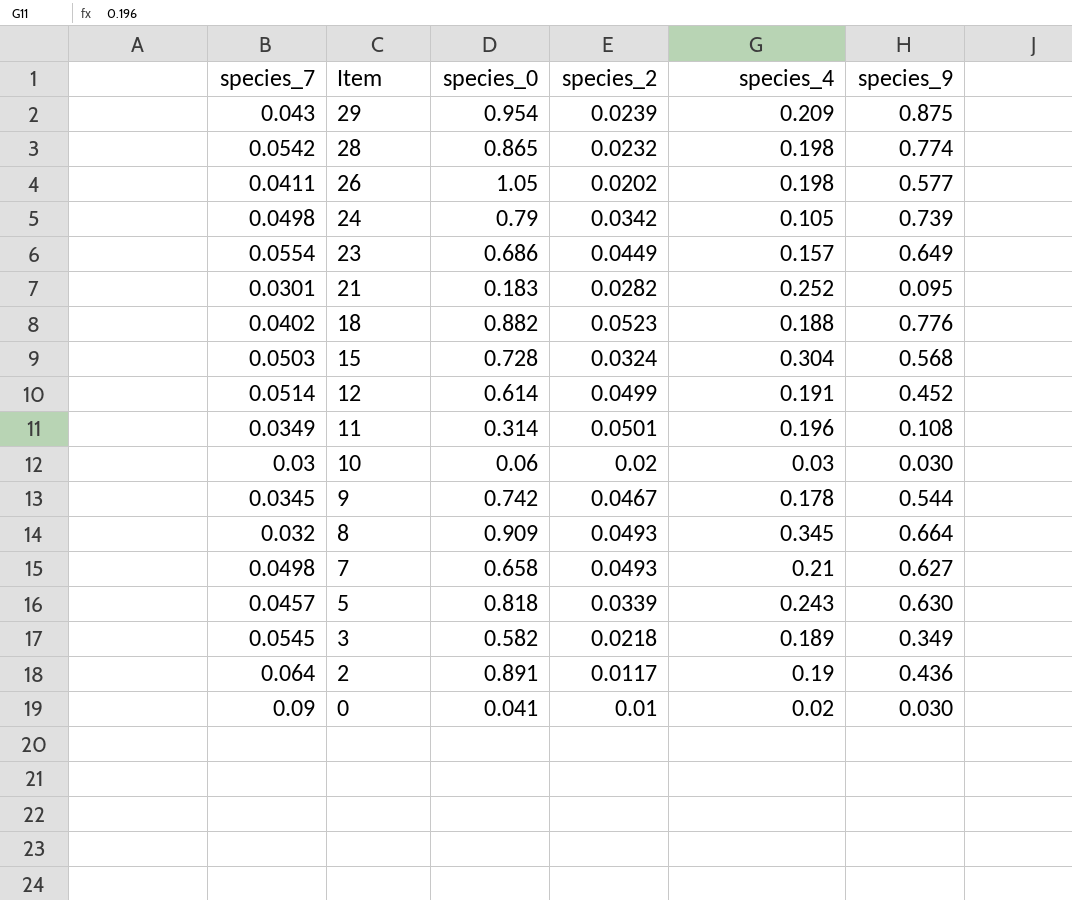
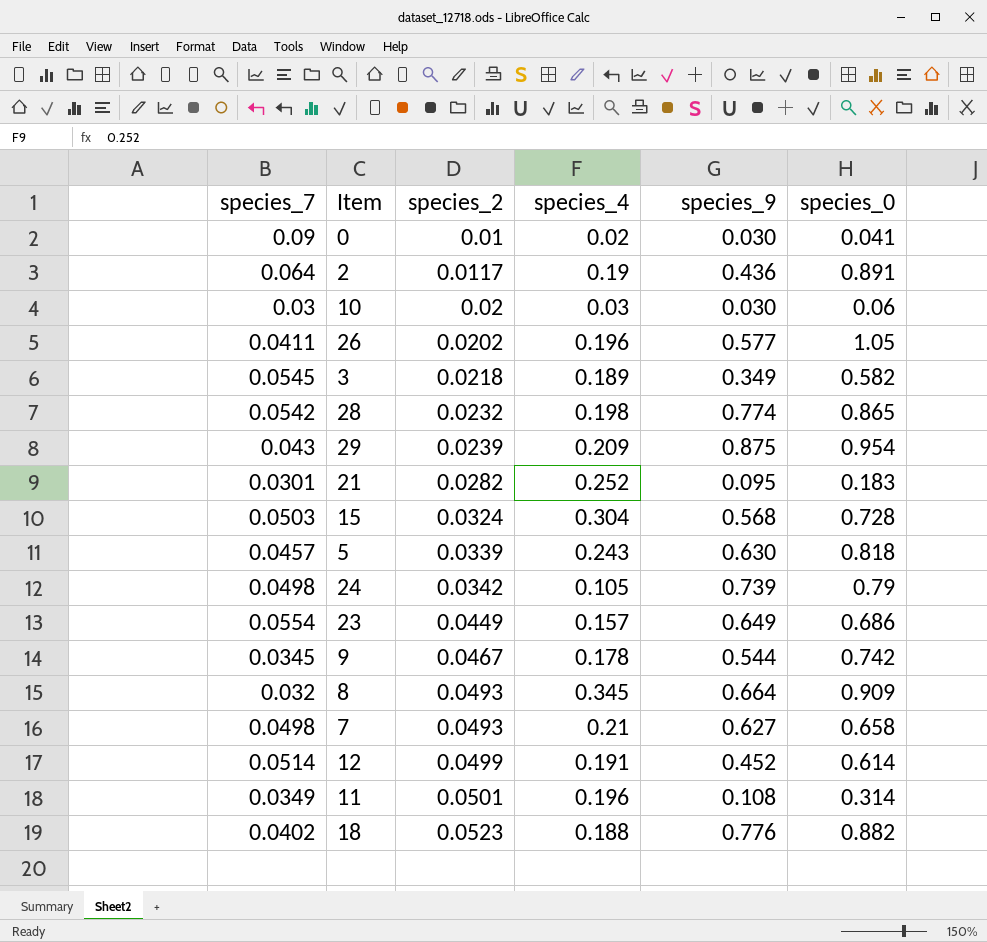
row order: Item descending -> species_2 ascending
column species_0 | position: 3 -> 6
26 | species_4: 0.198 -> 0.196

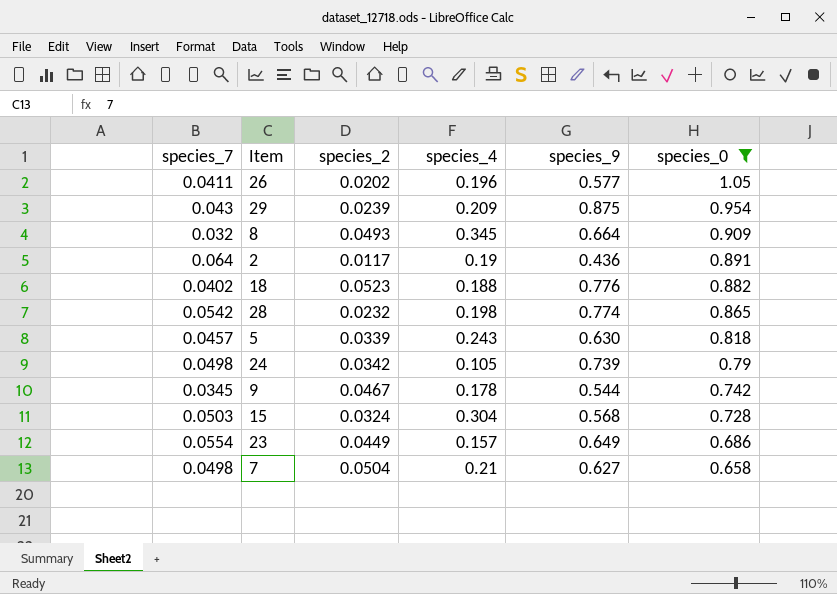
filter: none -> species_0 >= 0.658
row order: species_2 ascending -> species_0 descending
7 | species_2: 0.0493 -> 0.0504

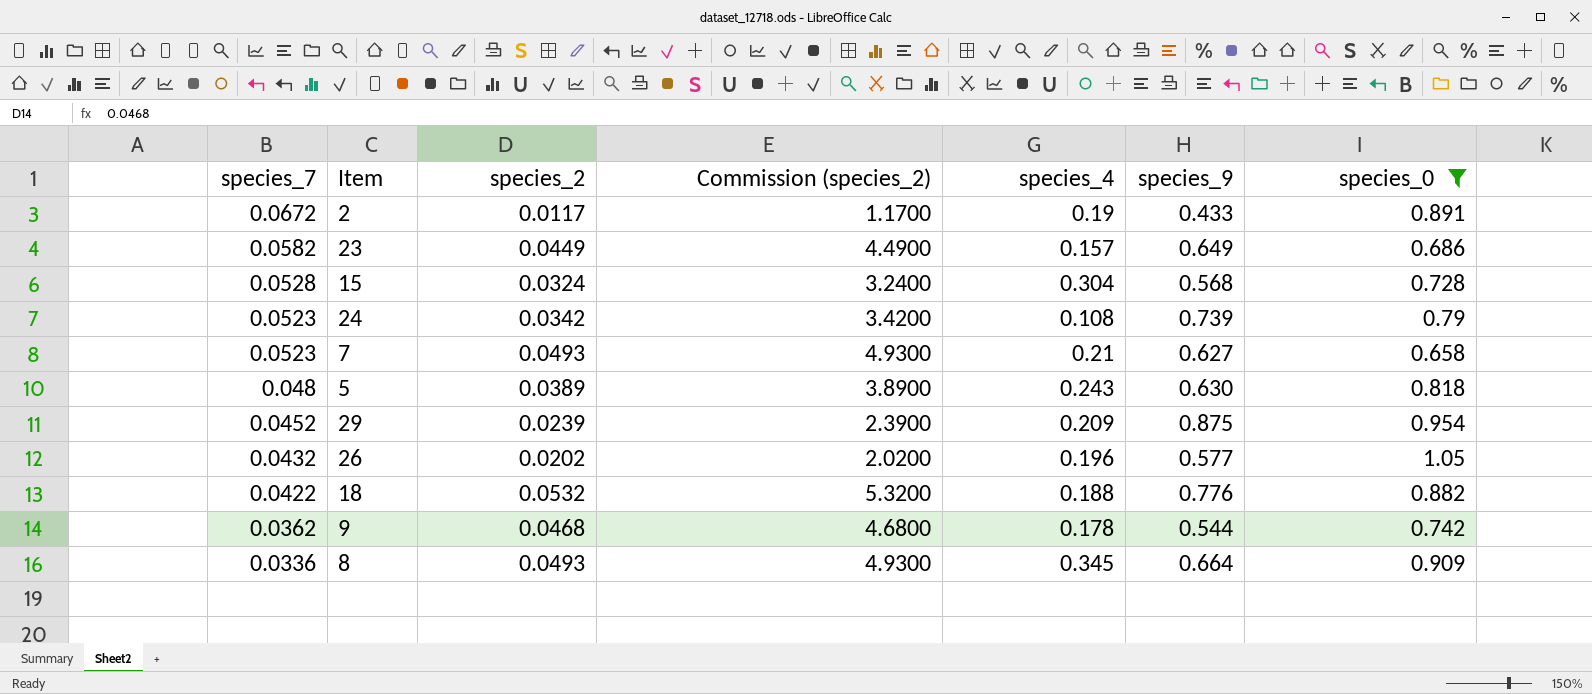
row order: species_0 descending -> species_7 descending
column Commission (species_2) | formula: none -> [species_2] * 100
row 28: 0.0542 | 0.0232 | 0.198 | 0.774 | 0.865 -> none
2 | species_7: 0.064 -> 0.0672
2 | species_9: 0.436 -> 0.433
23 | species_7: 0.0554 -> 0.0582
15 | species_7: 0.0503 -> 0.0528
24 | species_7: 0.0498 -> 0.0523
24 | species_4: 0.105 -> 0.108
7 | species_7: 0.0498 -> 0.0523
7 | species_2: 0.0504 -> 0.0493
5 | species_7: 0.0457 -> 0.048
5 | species_2: 0.0339 -> 0.0389
29 | species_7: 0.043 -> 0.0452
26 | species_7: 0.0411 -> 0.0432
18 | species_7: 0.0402 -> 0.0422
18 | species_2: 0.0523 -> 0.0532
9 | species_7: 0.0345 -> 0.0362
9 | species_2: 0.0467 -> 0.0468
8 | species_7: 0.032 -> 0.0336

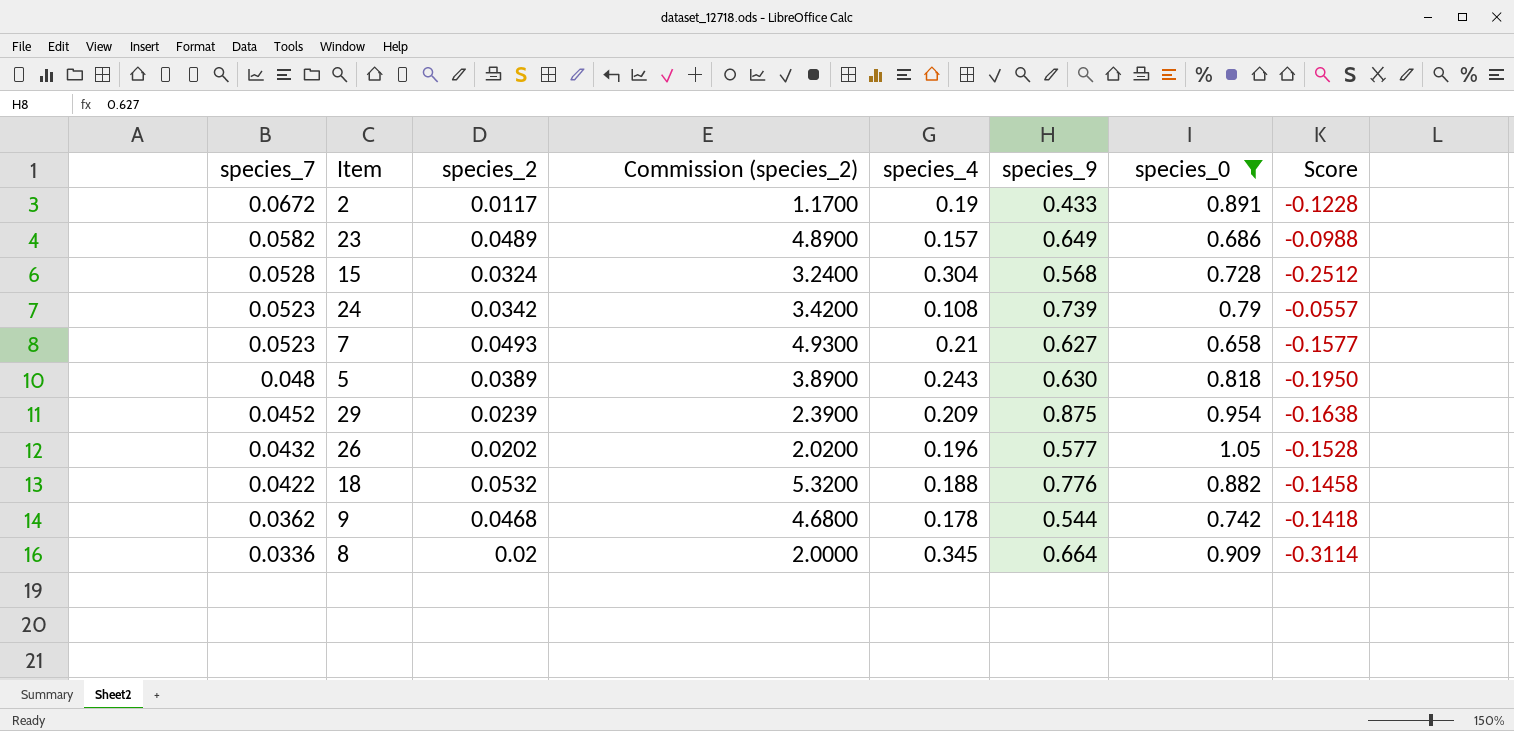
column Score | formula: none -> [species_7] - [species_4]
23 | species_2: 0.0449 -> 0.0489
23 | Commission (species_2): 4.4900 -> 4.8900
8 | species_2: 0.0493 -> 0.02
8 | Commission (species_2): 4.9300 -> 2.0000

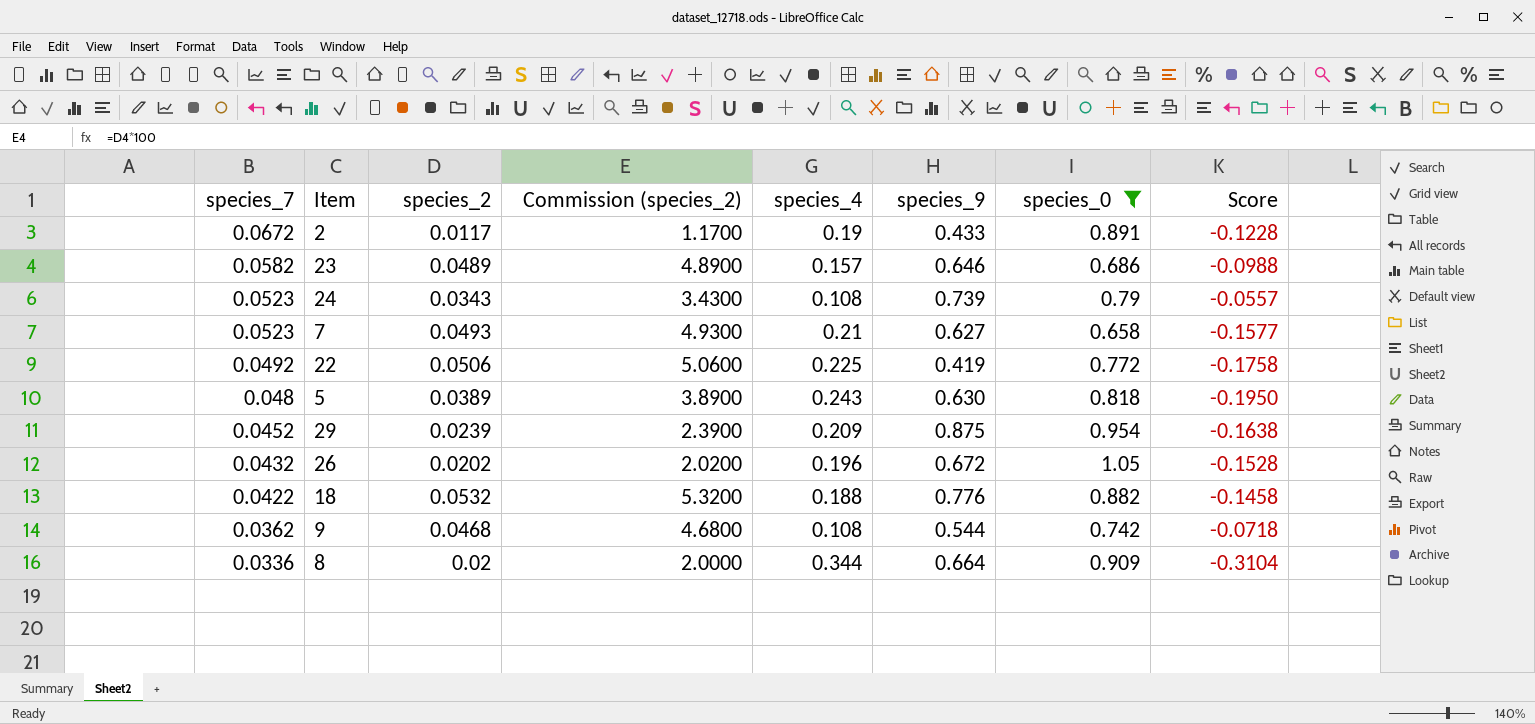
row 15: 0.0528 | 0.0324 | 3.2400 | 0.304 | 0.568 | 0.728 | -0.2512 -> none
23 | species_9: 0.649 -> 0.646
24 | species_2: 0.0342 -> 0.0343
24 | Commission (species_2): 3.4200 -> 3.4300
row 22: none -> 0.0492 | 0.0506 | 5.0600 | 0.225 | 0.419 | 0.772 | -0.1758
26 | species_9: 0.577 -> 0.672
9 | species_4: 0.178 -> 0.108
9 | Score: -0.1418 -> -0.0718
8 | species_4: 0.345 -> 0.344
8 | Score: -0.3114 -> -0.3104

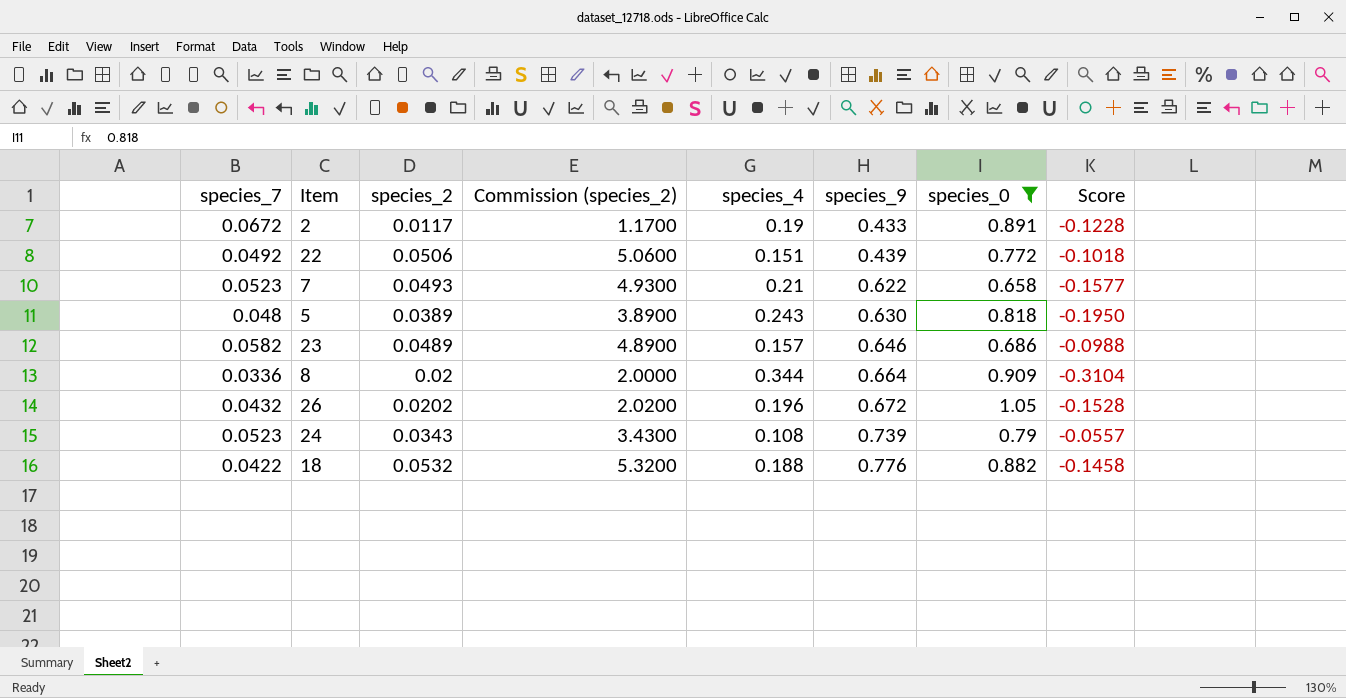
row order: species_7 descending -> species_9 ascending
row 29: 0.0452 | 0.0239 | 2.3900 | 0.209 | 0.875 | 0.954 | -0.1638 -> none
row 9: 0.0362 | 0.0468 | 4.6800 | 0.108 | 0.544 | 0.742 | -0.0718 -> none
22 | species_4: 0.225 -> 0.151
22 | species_9: 0.419 -> 0.439
22 | Score: -0.1758 -> -0.1018
7 | species_9: 0.627 -> 0.622

